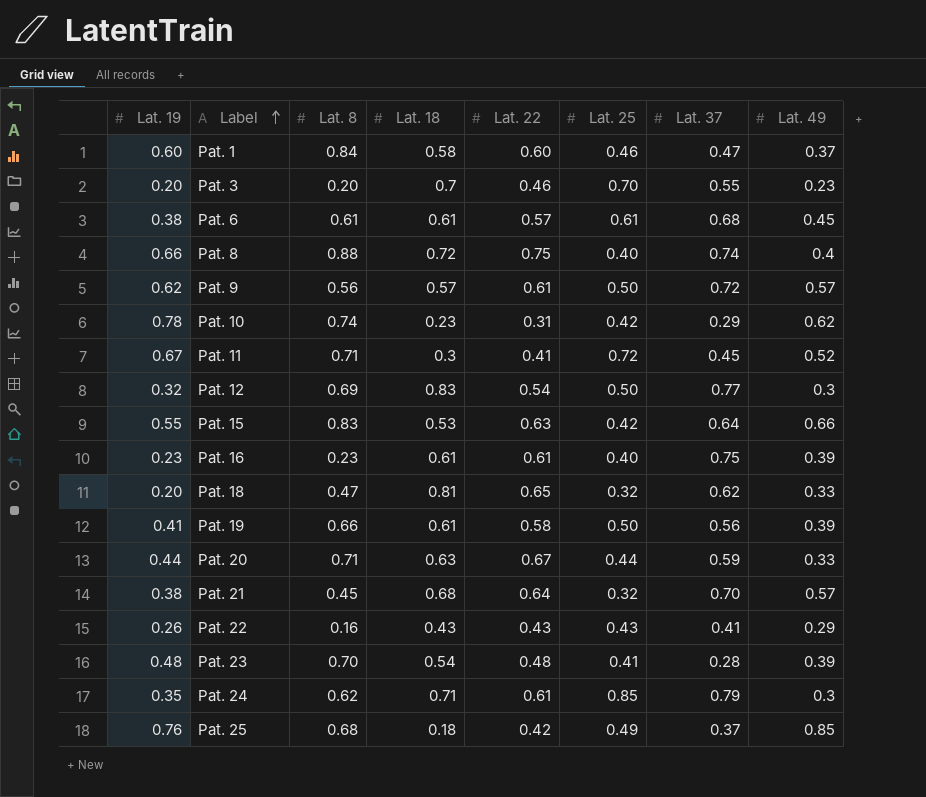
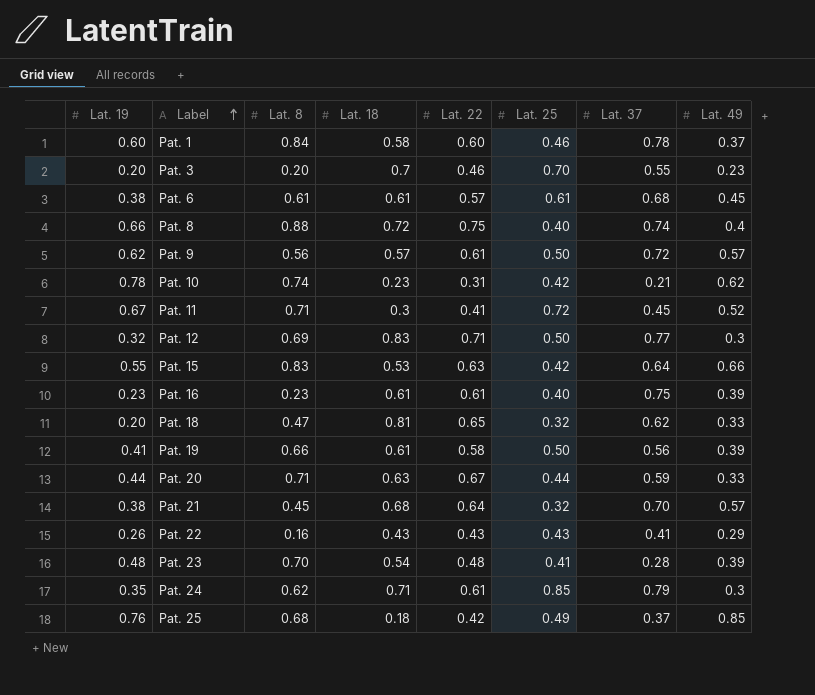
Pat. 1 | Lat. 37: 0.47 -> 0.78
Pat. 10 | Lat. 37: 0.29 -> 0.21
Pat. 12 | Lat. 22: 0.54 -> 0.71

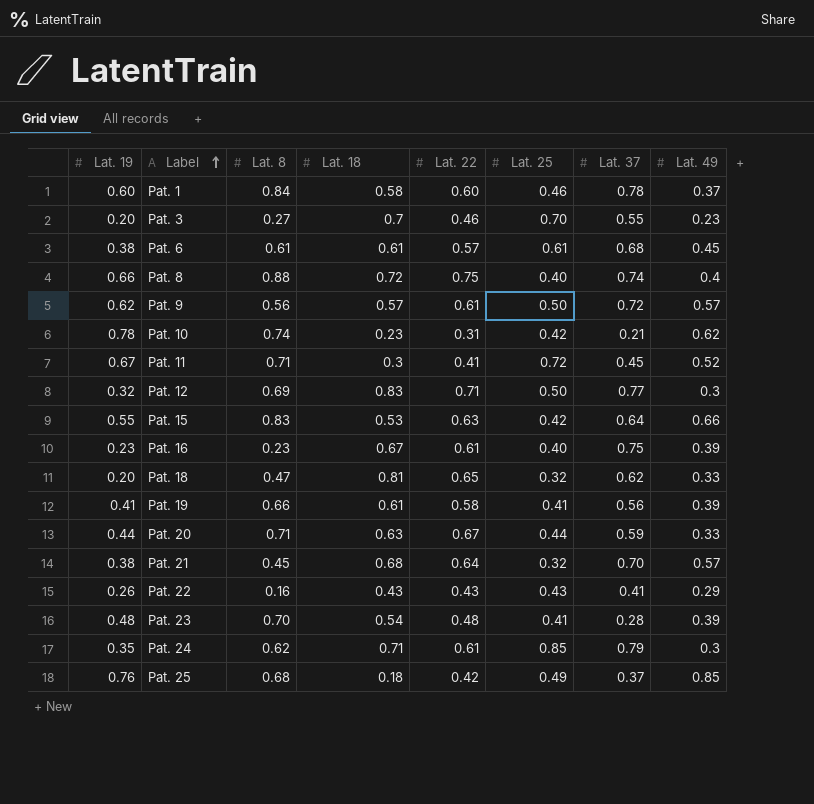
Pat. 3 | Lat. 8: 0.20 -> 0.27
Pat. 16 | Lat. 18: 0.61 -> 0.67
Pat. 19 | Lat. 25: 0.50 -> 0.41

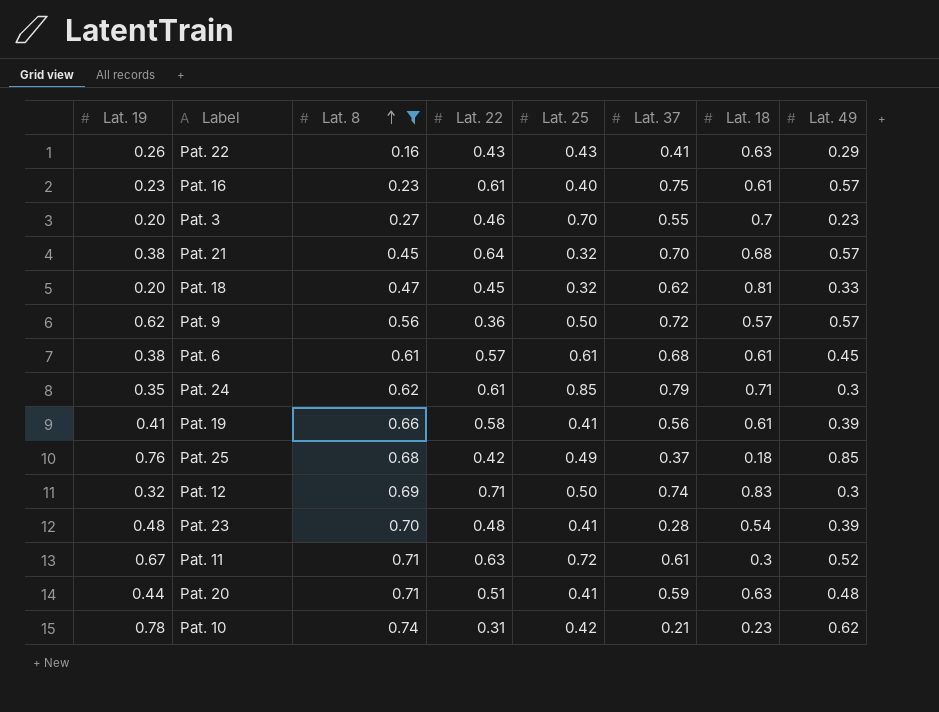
filter: none -> Lat. 8 <= 0.74
row order: Label ascending -> Lat. 8 ascending
column Lat. 18 | position: 4 -> 7
Pat. 22 | Lat. 18: 0.43 -> 0.63
Pat. 16 | Lat. 18: 0.67 -> 0.61
Pat. 16 | Lat. 49: 0.39 -> 0.57
Pat. 18 | Lat. 22: 0.65 -> 0.45
Pat. 9 | Lat. 22: 0.61 -> 0.36
Pat. 12 | Lat. 37: 0.77 -> 0.74
Pat. 11 | Lat. 22: 0.41 -> 0.63
Pat. 11 | Lat. 37: 0.45 -> 0.61
Pat. 20 | Lat. 22: 0.67 -> 0.51
Pat. 20 | Lat. 25: 0.44 -> 0.41
Pat. 20 | Lat. 49: 0.33 -> 0.48

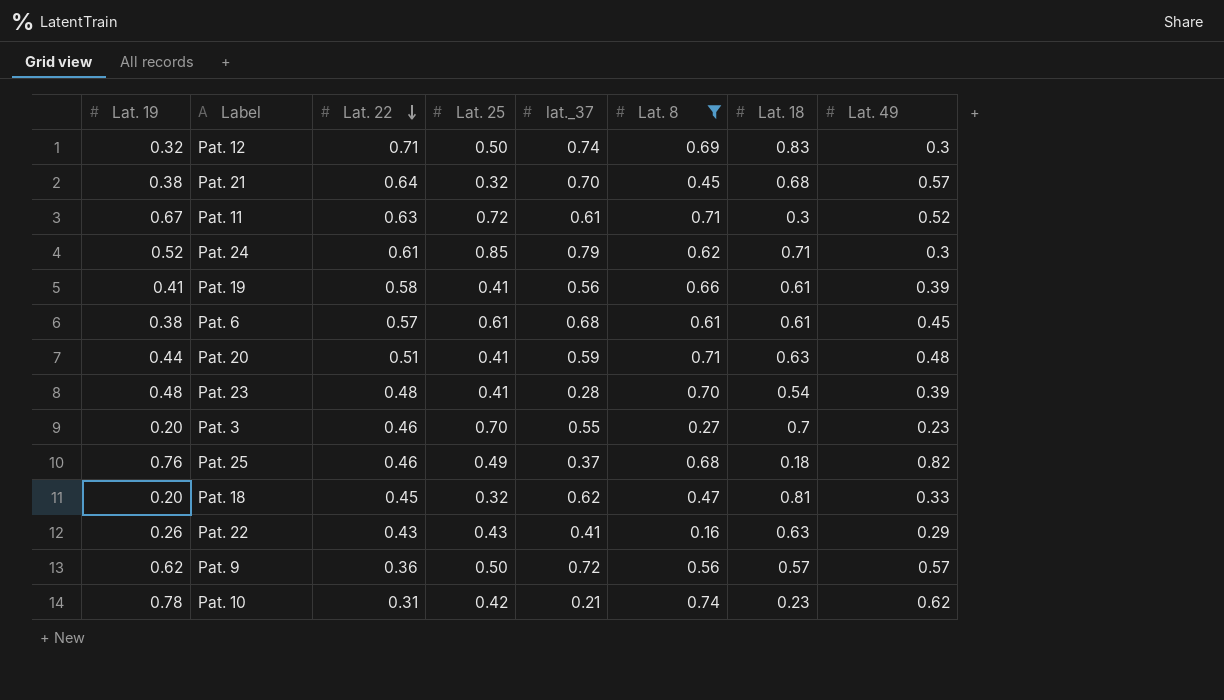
row order: Lat. 8 ascending -> Lat. 22 descending
column name: Lat. 37 -> lat._37
column Lat. 8 | position: 3 -> 6
row Pat. 16: 0.23 | 0.23 | 0.61 | 0.40 | 0.75 | 0.61 | 0.57 -> none
Pat. 24 | Lat. 19: 0.35 -> 0.52
Pat. 25 | Lat. 22: 0.42 -> 0.46
Pat. 25 | Lat. 49: 0.85 -> 0.82

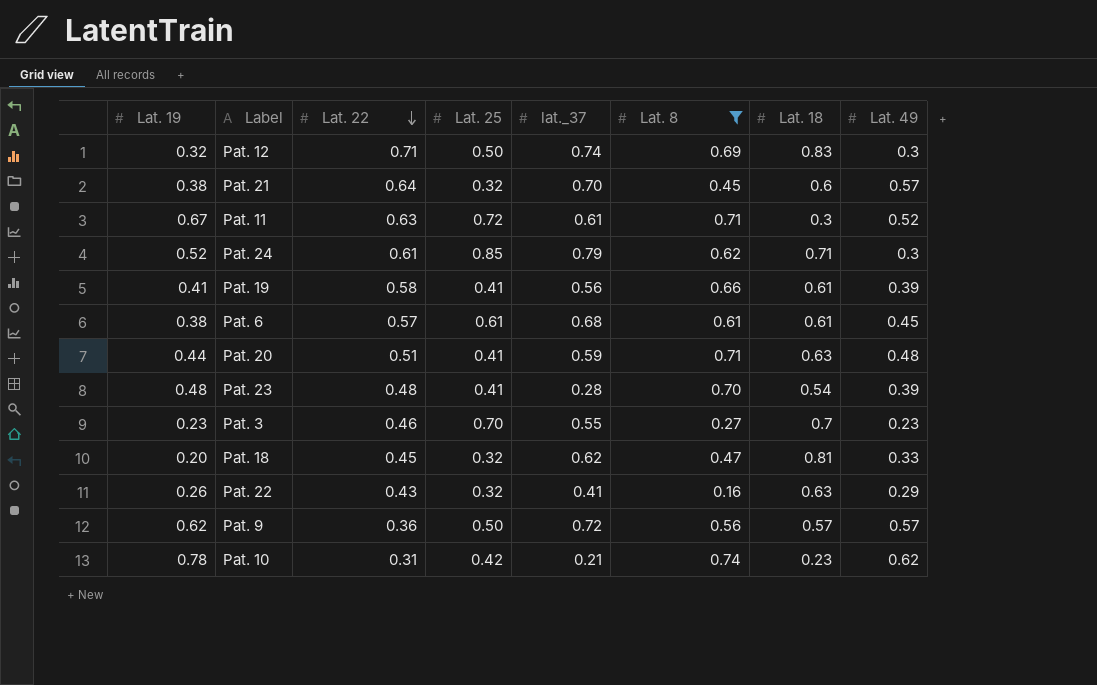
row Pat. 25: 0.76 | 0.46 | 0.49 | 0.37 | 0.68 | 0.18 | 0.82 -> none
Pat. 21 | Lat. 18: 0.68 -> 0.6
Pat. 3 | Lat. 19: 0.20 -> 0.23
Pat. 22 | Lat. 25: 0.43 -> 0.32

